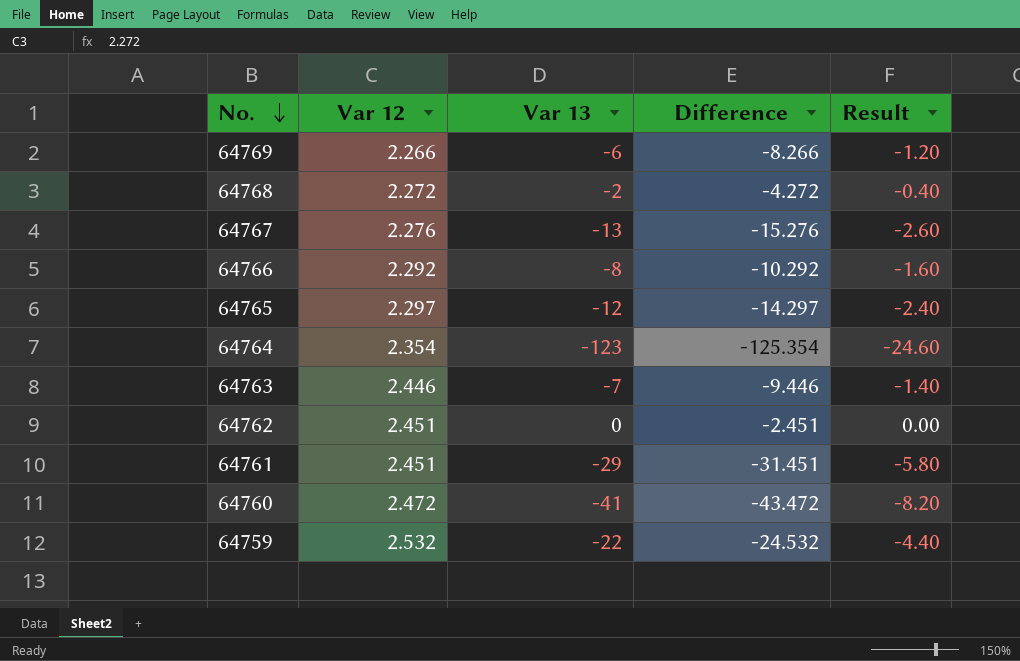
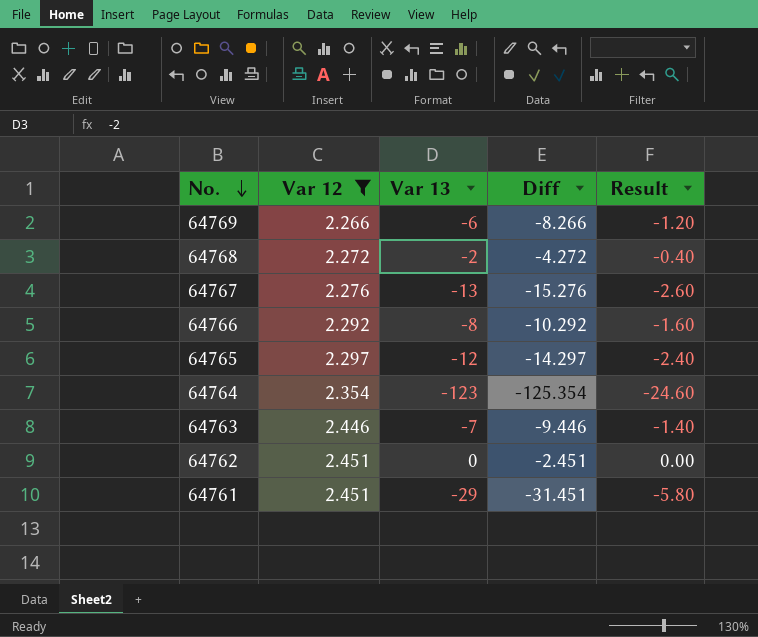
filter: none -> Var 12 <= 2.451
column name: Difference -> Diff

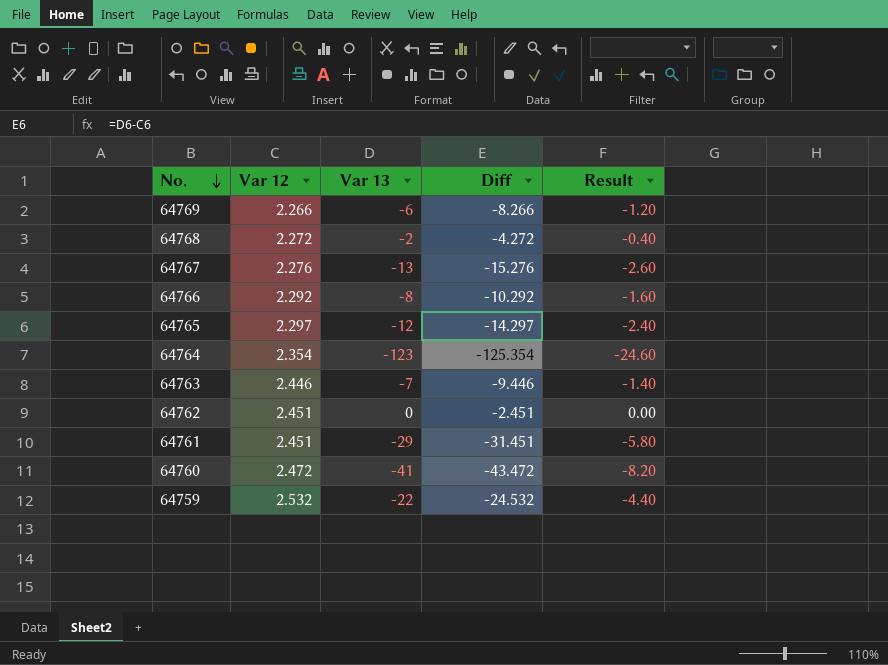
filter: Var 12 <= 2.451 -> none

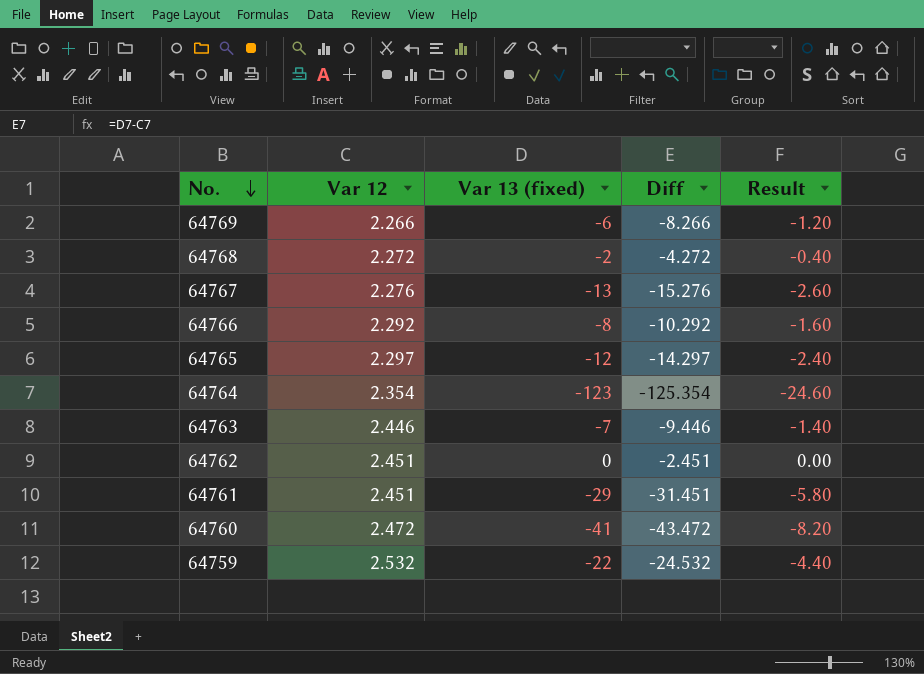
column name: Var 13 -> Var 13 (fixed)

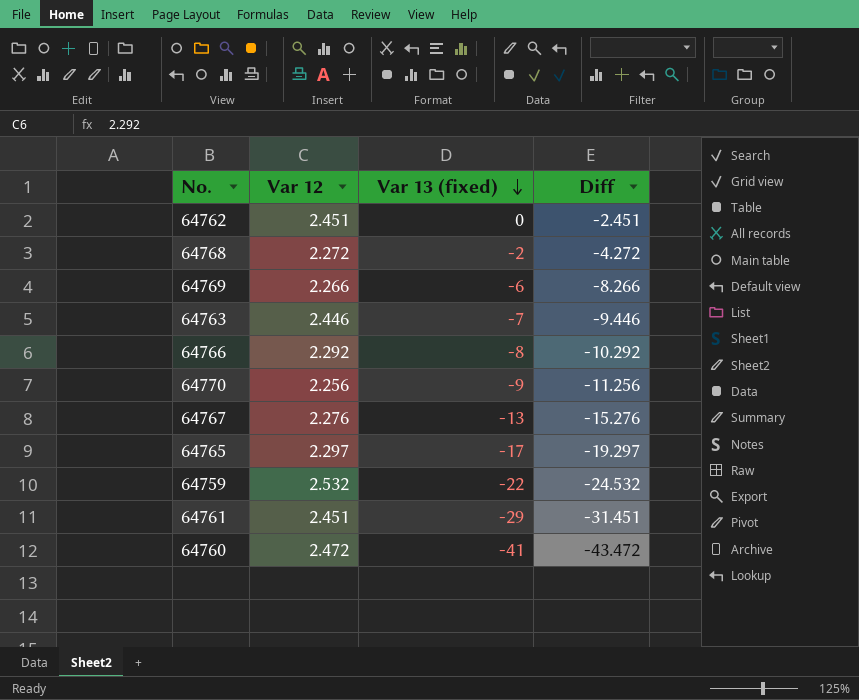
row order: No. descending -> Var 13 (fixed) descending
column Result | formula: [Var 13 (fixed)] * 0.2 -> none
row 64764: 2.354 | -123 | -125.354 | -24.60 -> none
row 64770: none -> 2.256 | -9 | -11.256
64765 | Var 13 (fixed): -12 -> -17
64765 | Diff: -14.297 -> -19.297

